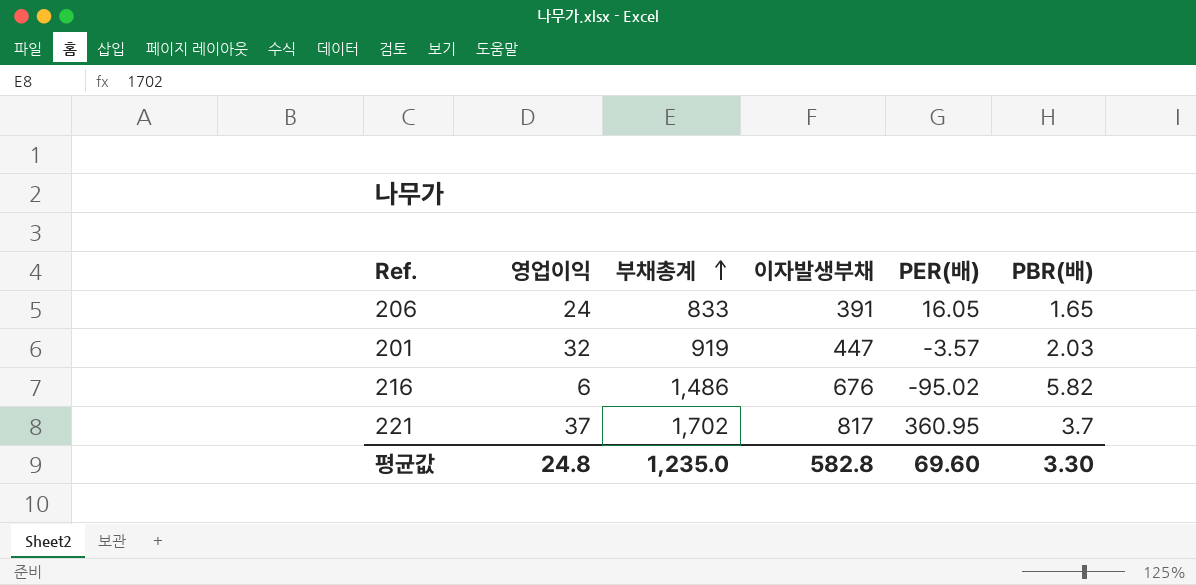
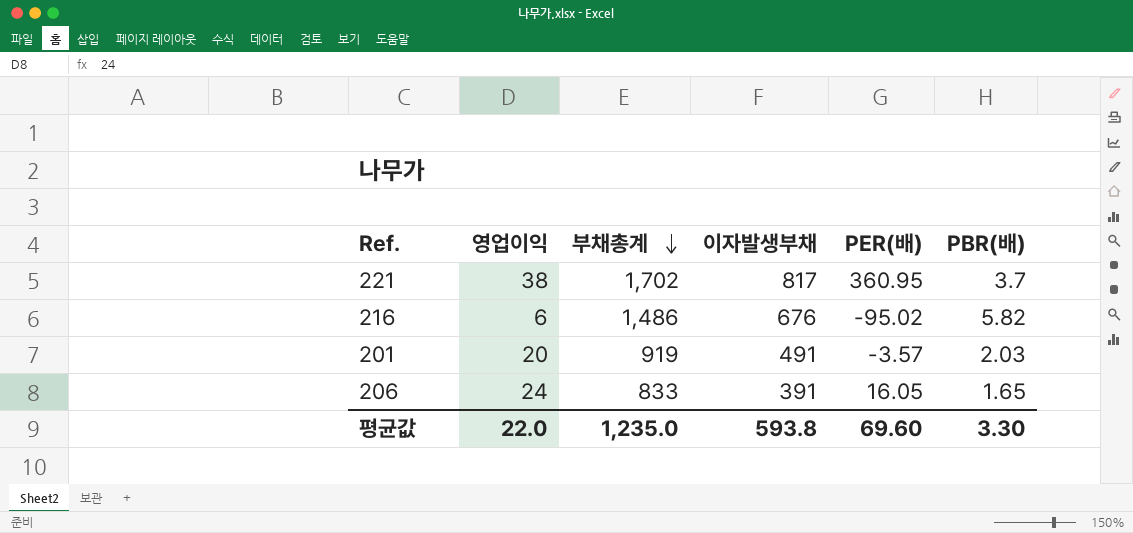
row order: 부채총계 ascending -> 부채총계 descending
221 | 영업이익: 37 -> 38
201 | 영업이익: 32 -> 20
201 | 이자발생부채: 447 -> 491
평균값 | 영업이익: 24.8 -> 22.0
평균값 | 이자발생부채: 582.8 -> 593.8

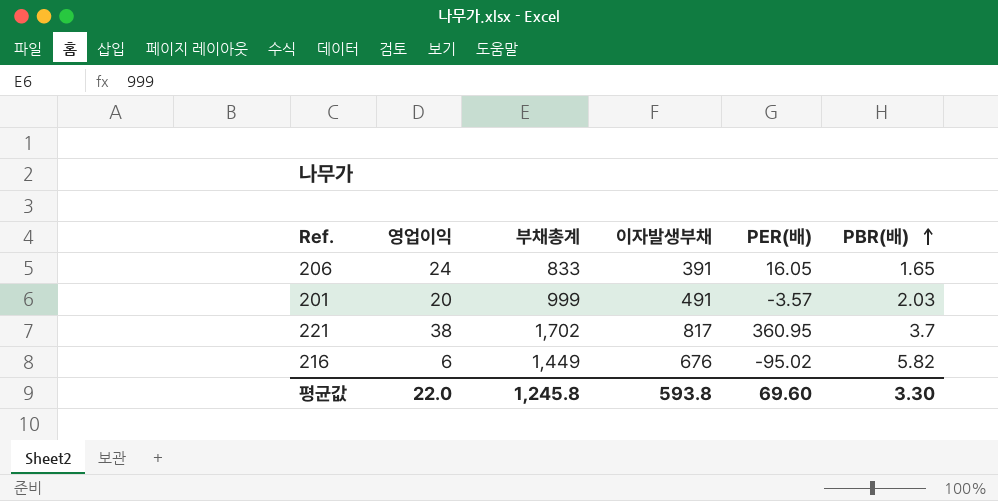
row order: 부채총계 descending -> PBR(배) ascending
201 | 부채총계: 919 -> 999
216 | 부채총계: 1,486 -> 1,449
평균값 | 부채총계: 1,235.0 -> 1,245.8

